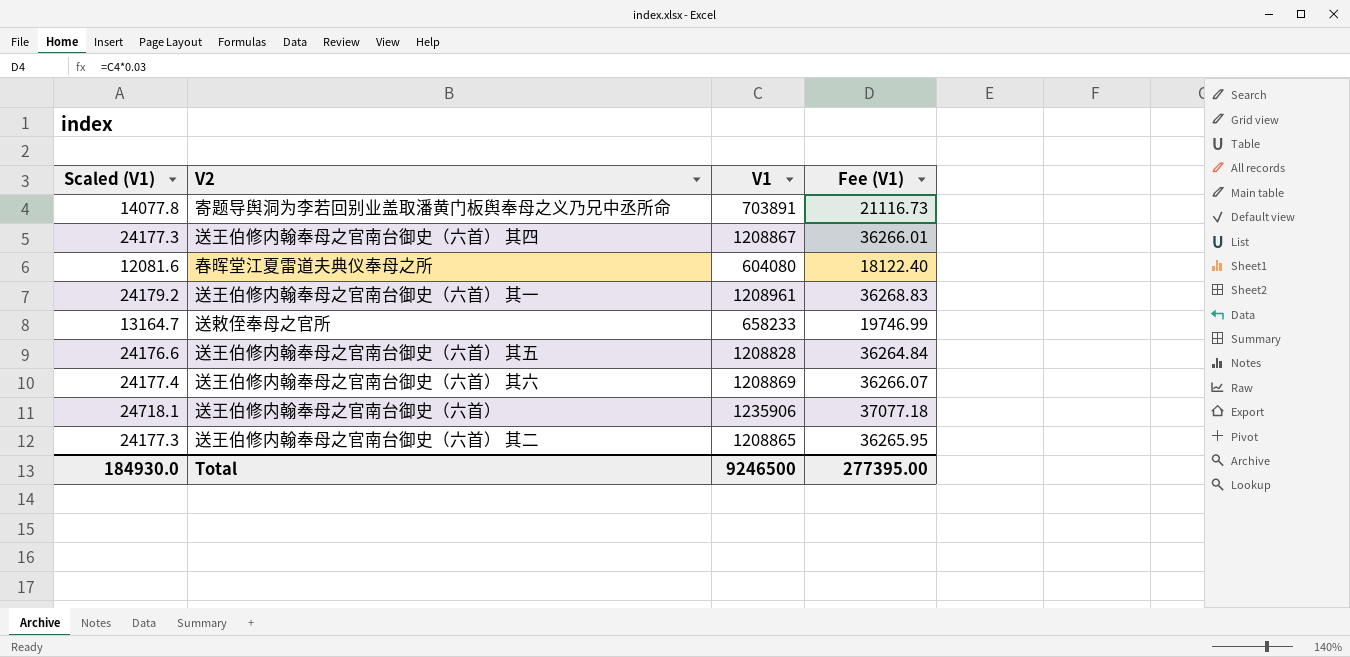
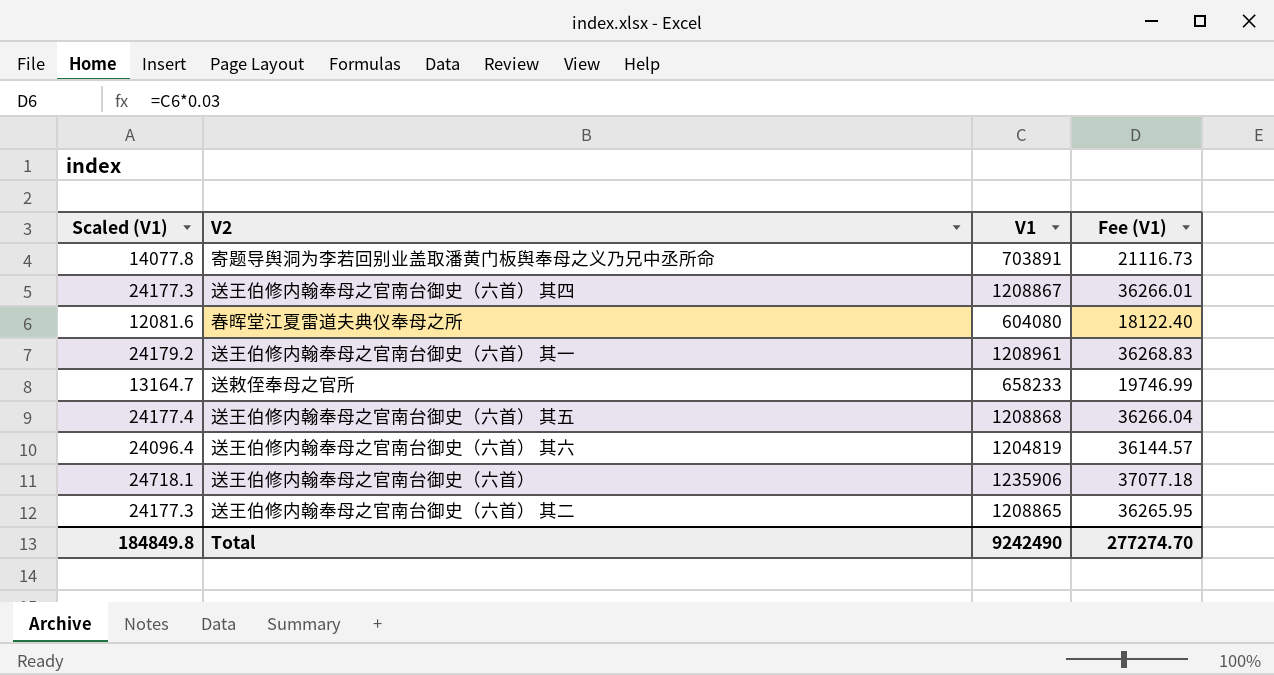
送王伯修内翰奉母之官南台御史（六首） 其五 | Scaled (V1): 24176.6 -> 24177.4
送王伯修内翰奉母之官南台御史（六首） 其五 | V1: 1208828 -> 1208868
送王伯修内翰奉母之官南台御史（六首） 其五 | Fee (V1): 36264.84 -> 36266.04
送王伯修内翰奉母之官南台御史（六首） 其六 | Scaled (V1): 24177.4 -> 24096.4
送王伯修内翰奉母之官南台御史（六首） 其六 | V1: 1208869 -> 1204819
送王伯修内翰奉母之官南台御史（六首） 其六 | Fee (V1): 36266.07 -> 36144.57
Total | Scaled (V1): 184930.0 -> 184849.8
Total | V1: 9246500 -> 9242490
Total | Fee (V1): 277395.00 -> 277274.70

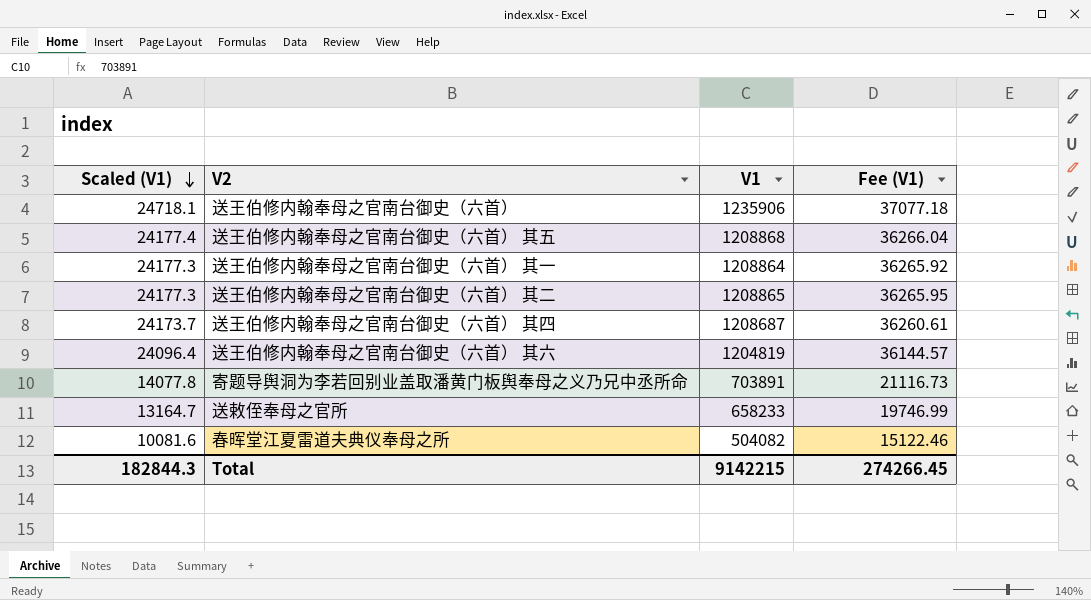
row order: none -> Scaled (V1) descending
送王伯修内翰奉母之官南台御史（六首） 其一 | Scaled (V1): 24179.2 -> 24177.3
送王伯修内翰奉母之官南台御史（六首） 其一 | V1: 1208961 -> 1208864
送王伯修内翰奉母之官南台御史（六首） 其一 | Fee (V1): 36268.83 -> 36265.92
送王伯修内翰奉母之官南台御史（六首） 其四 | Scaled (V1): 24177.3 -> 24173.7
送王伯修内翰奉母之官南台御史（六首） 其四 | V1: 1208867 -> 1208687
送王伯修内翰奉母之官南台御史（六首） 其四 | Fee (V1): 36266.01 -> 36260.61
春晖堂江夏雷道夫典仪奉母之所 | Scaled (V1): 12081.6 -> 10081.6
春晖堂江夏雷道夫典仪奉母之所 | V1: 604080 -> 504082
春晖堂江夏雷道夫典仪奉母之所 | Fee (V1): 18122.40 -> 15122.46
Total | Scaled (V1): 184849.8 -> 182844.3
Total | V1: 9242490 -> 9142215
Total | Fee (V1): 277274.70 -> 274266.45

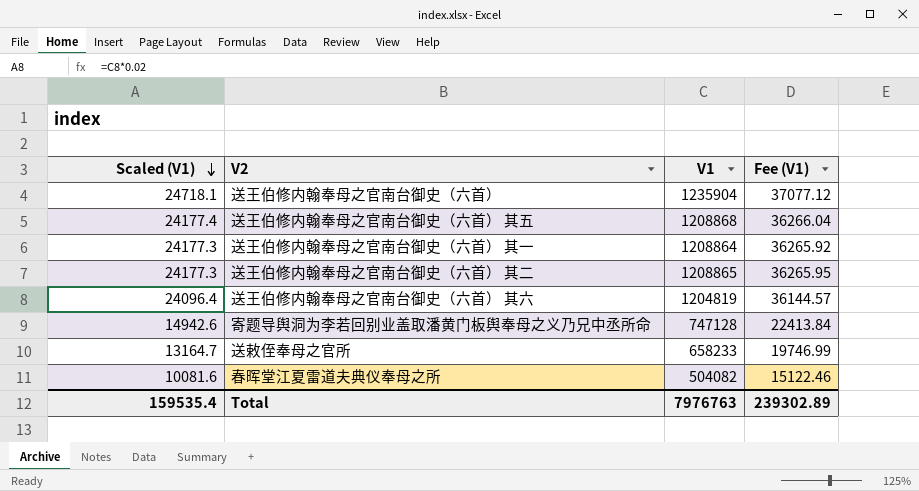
row 送王伯修内翰奉母之官南台御史（六首） 其四: 24173.7 | 1208687 | 36260.61 -> none
送王伯修内翰奉母之官南台御史（六首） | V1: 1235906 -> 1235904
送王伯修内翰奉母之官南台御史（六首） | Fee (V1): 37077.18 -> 37077.12
寄题导舆洞为李若回别业盖取潘黄门板舆奉母之义乃兄中丞所命 | Scaled (V1): 14077.8 -> 14942.6
寄题导舆洞为李若回别业盖取潘黄门板舆奉母之义乃兄中丞所命 | V1: 703891 -> 747128
寄题导舆洞为李若回别业盖取潘黄门板舆奉母之义乃兄中丞所命 | Fee (V1): 21116.73 -> 22413.84
Total | Scaled (V1): 182844.3 -> 159535.4
Total | V1: 9142215 -> 7976763
Total | Fee (V1): 274266.45 -> 239302.89

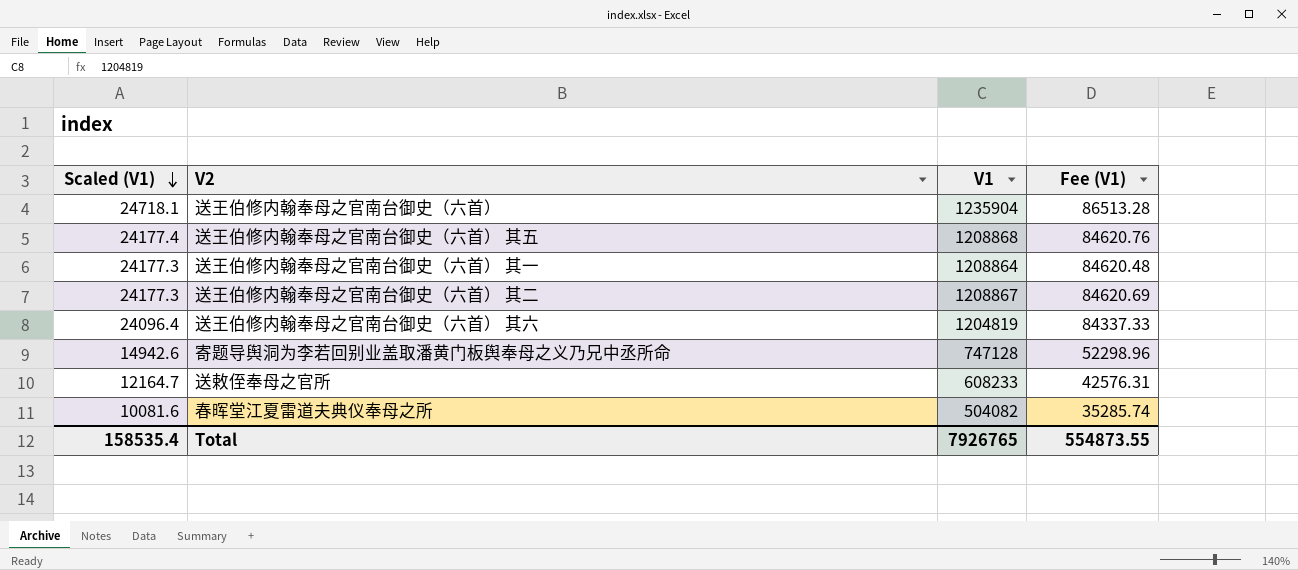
column Fee (V1) | formula: [V1] * 0.03 -> [V1] * 0.07
送王伯修内翰奉母之官南台御史（六首） 其二 | V1: 1208865 -> 1208867
送敕侄奉母之官所 | Scaled (V1): 13164.7 -> 12164.7
送敕侄奉母之官所 | V1: 658233 -> 608233
Total | Scaled (V1): 159535.4 -> 158535.4
Total | V1: 7976763 -> 7926765
Total | Fee (V1): 239302.89 -> 554873.55

